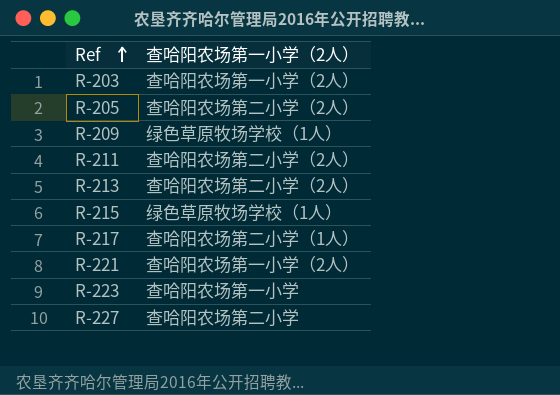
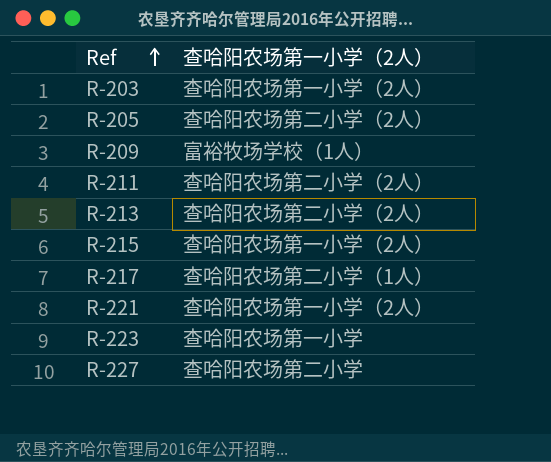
R-209 | 查哈阳农场第一小学（2人）: 绿色草原牧场学校（1人） -> 富裕牧场学校（1人）
R-215 | 查哈阳农场第一小学（2人）: 绿色草原牧场学校（1人） -> 查哈阳农场第一小学（2人）

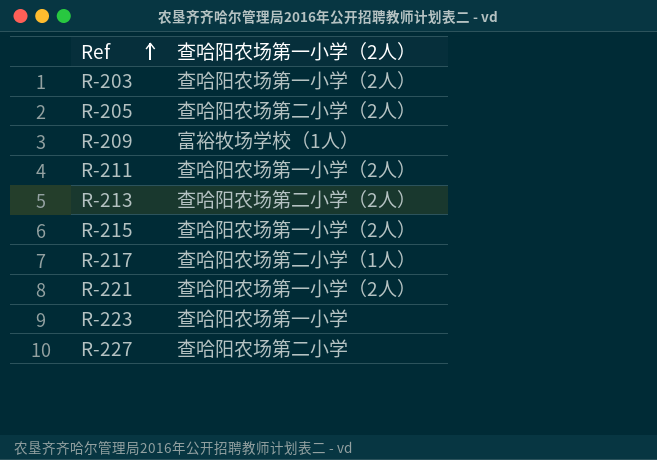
R-211 | 查哈阳农场第一小学（2人）: 查哈阳农场第二小学（2人） -> 查哈阳农场第一小学（2人）

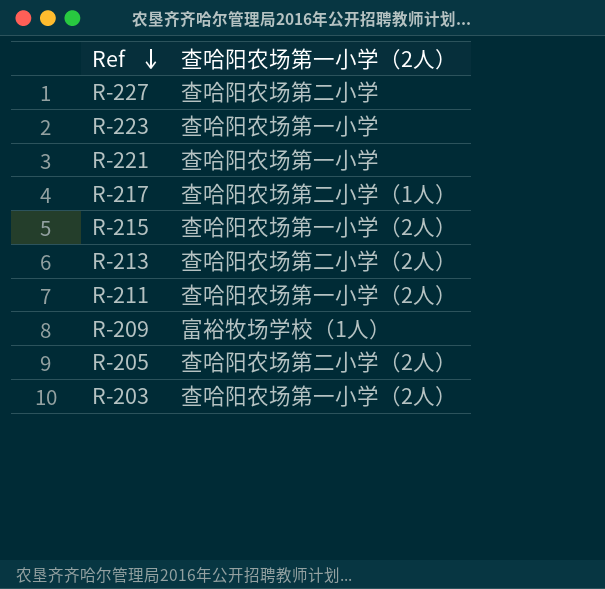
row order: Ref ascending -> Ref descending
R-221 | 查哈阳农场第一小学（2人）: 查哈阳农场第一小学（2人） -> 查哈阳农场第一小学

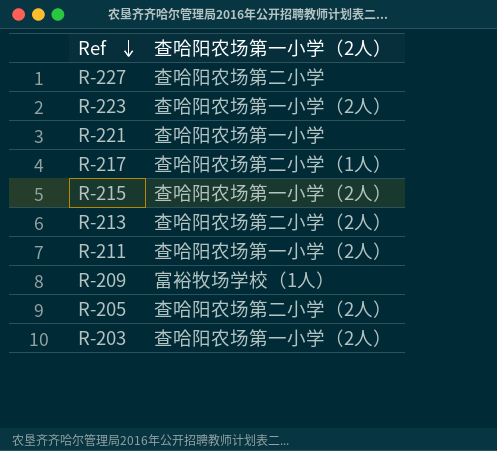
R-223 | 查哈阳农场第一小学（2人）: 查哈阳农场第一小学 -> 查哈阳农场第一小学（2人）

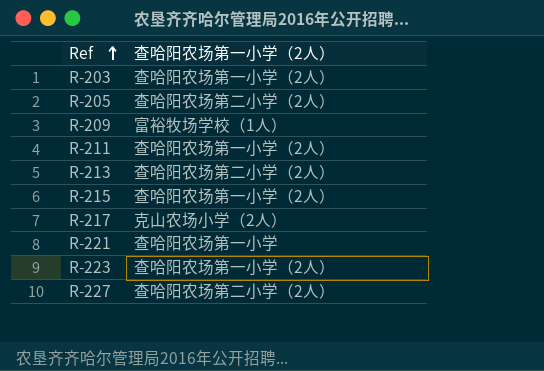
row order: Ref descending -> Ref ascending
R-217 | 查哈阳农场第一小学（2人）: 查哈阳农场第二小学（1人） -> 克山农场小学（2人）
R-227 | 查哈阳农场第一小学（2人）: 查哈阳农场第二小学 -> 查哈阳农场第二小学（2人）

